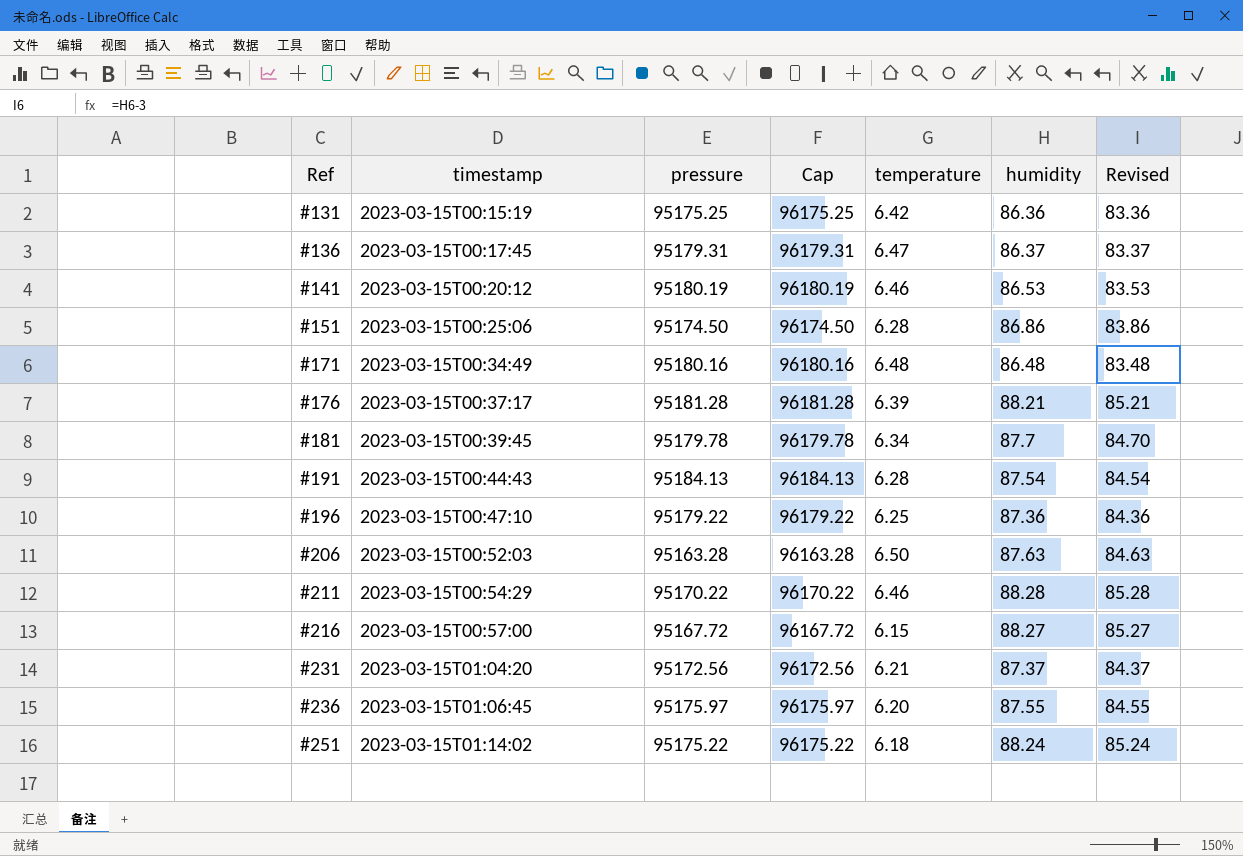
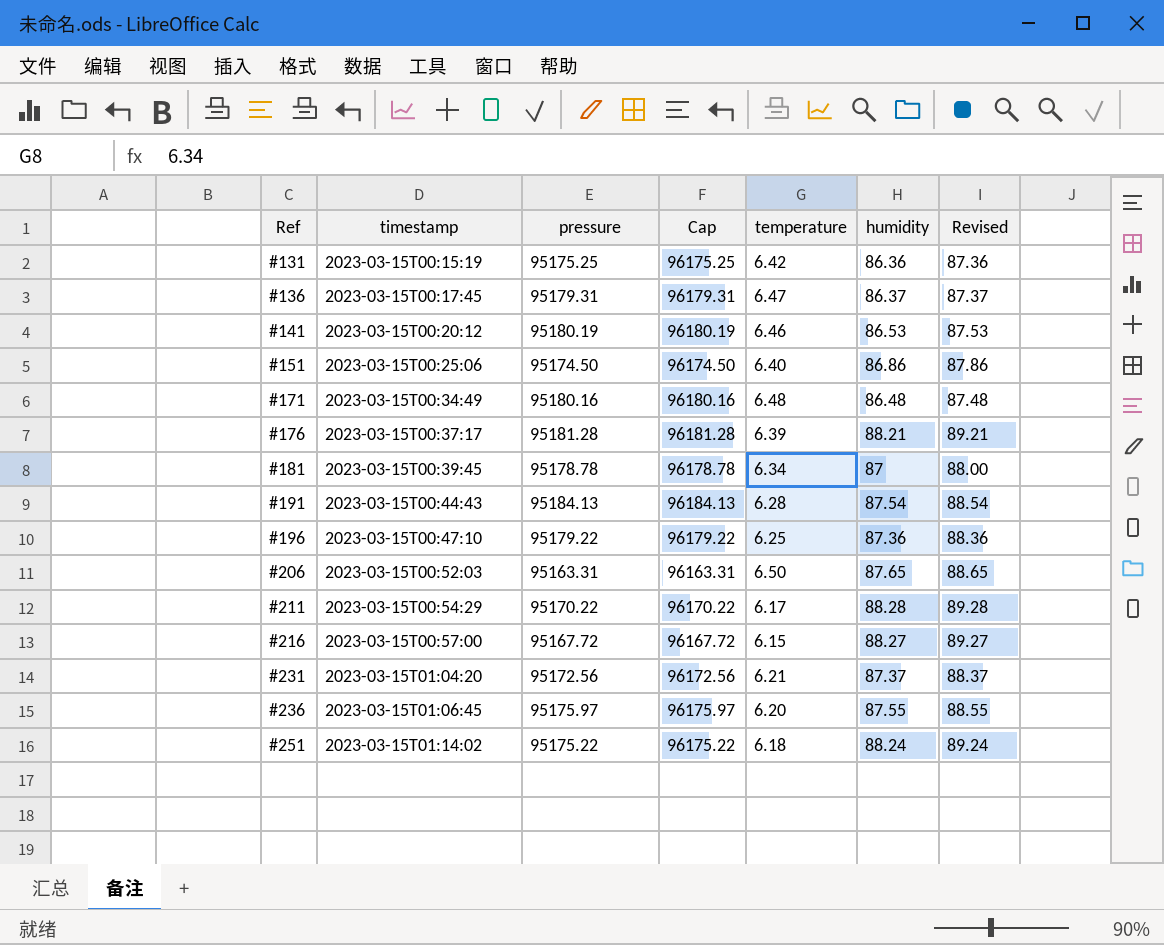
column Revised | formula: [humidity] - 3 -> [humidity] + 1
#151 | temperature: 6.28 -> 6.40
#181 | pressure: 95179.78 -> 95178.78
#181 | Cap: 96179.78 -> 96178.78
#181 | humidity: 87.7 -> 87
#206 | pressure: 95163.28 -> 95163.31
#206 | Cap: 96163.28 -> 96163.31
#206 | humidity: 87.63 -> 87.65
#211 | temperature: 6.46 -> 6.17

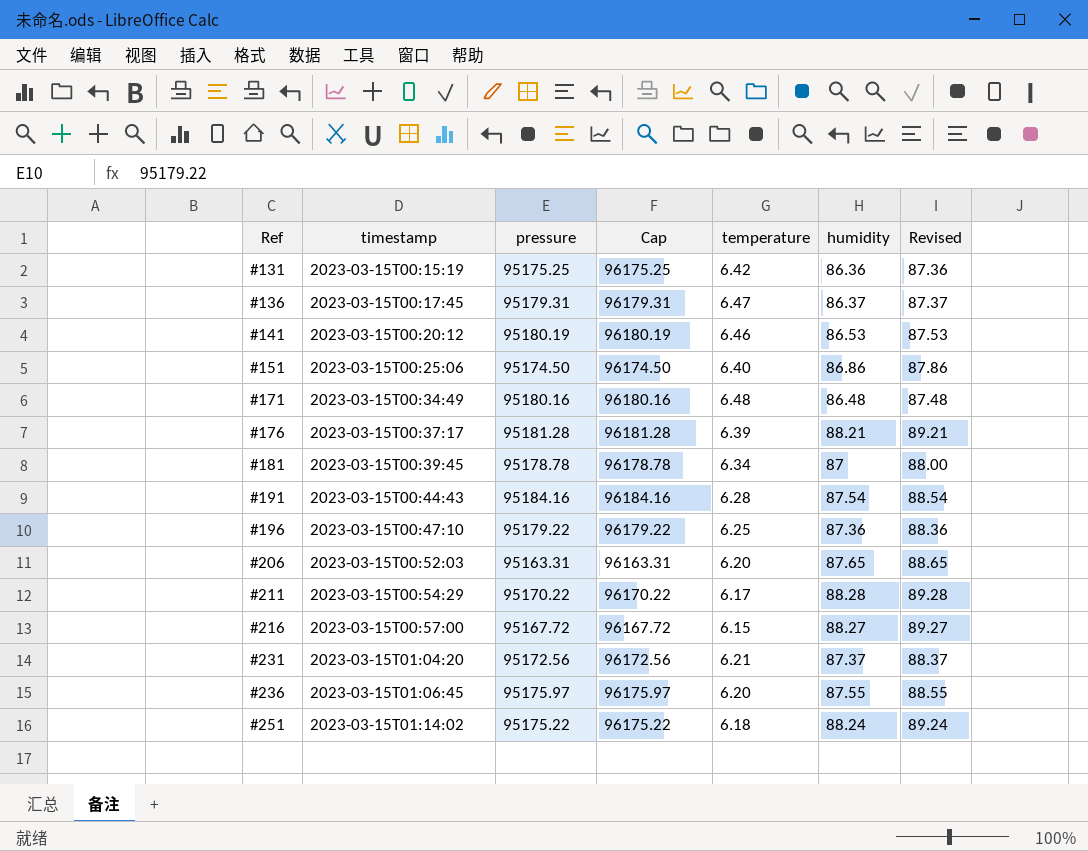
#191 | pressure: 95184.13 -> 95184.16
#191 | Cap: 96184.13 -> 96184.16
#206 | temperature: 6.50 -> 6.20

